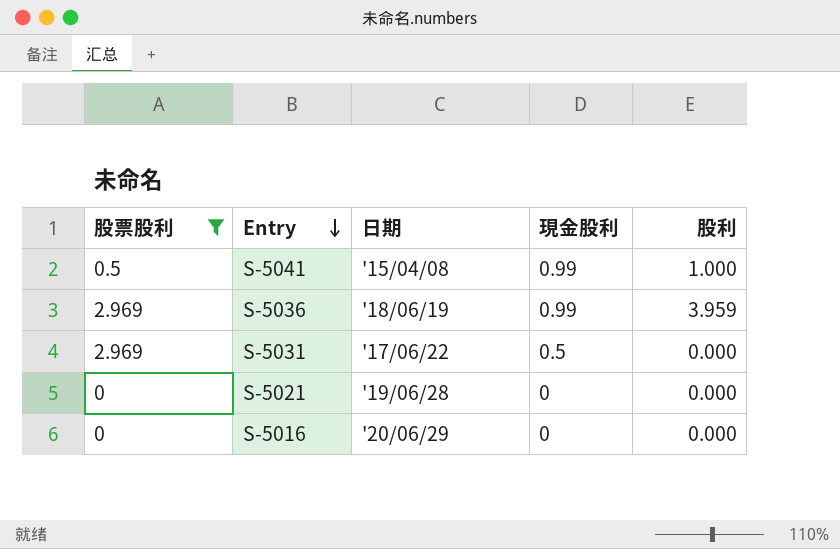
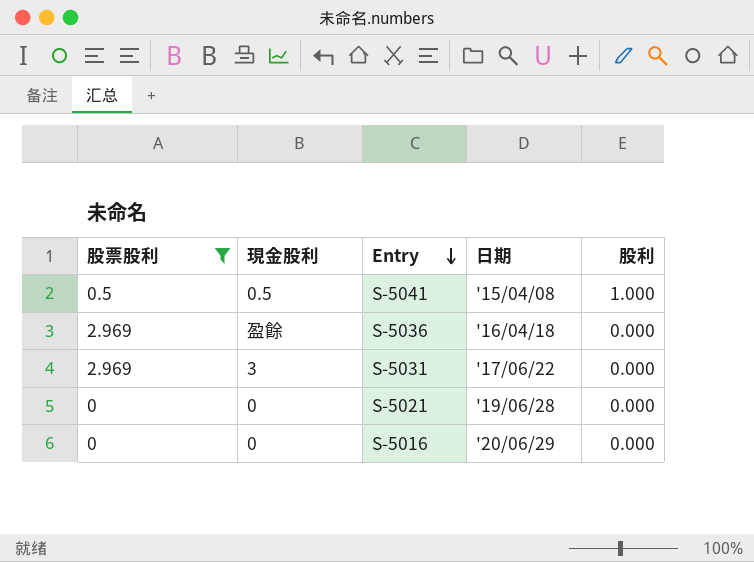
column 現金股利 | position: 4 -> 2
S-5041 | 現金股利: 0.99 -> 0.5
S-5036 | 現金股利: 0.99 -> 盈餘
S-5036 | 日期: '18/06/19 -> '16/04/18
S-5036 | 股利: 3.959 -> 0.000
S-5031 | 現金股利: 0.5 -> 3

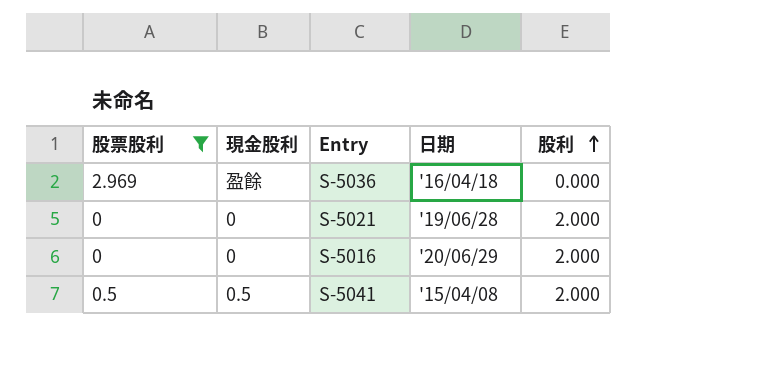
row order: Entry descending -> 股利 ascending
row S-5031: 2.969 | 3 | '17/06/22 | 0.000 -> none
S-5021 | 股利: 0.000 -> 2.000
S-5016 | 股利: 0.000 -> 2.000
S-5041 | 股利: 1.000 -> 2.000

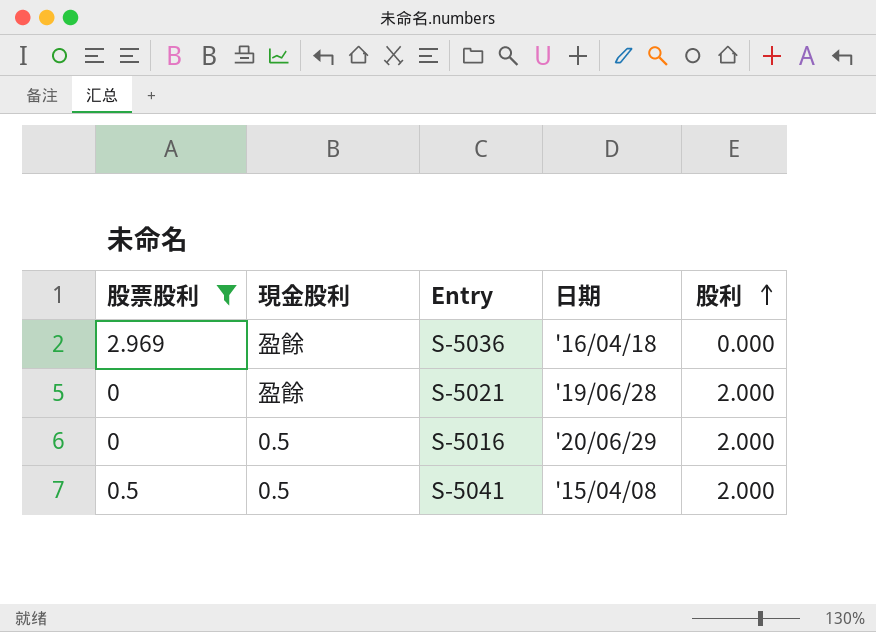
S-5021 | 現金股利: 0 -> 盈餘
S-5016 | 現金股利: 0 -> 0.5

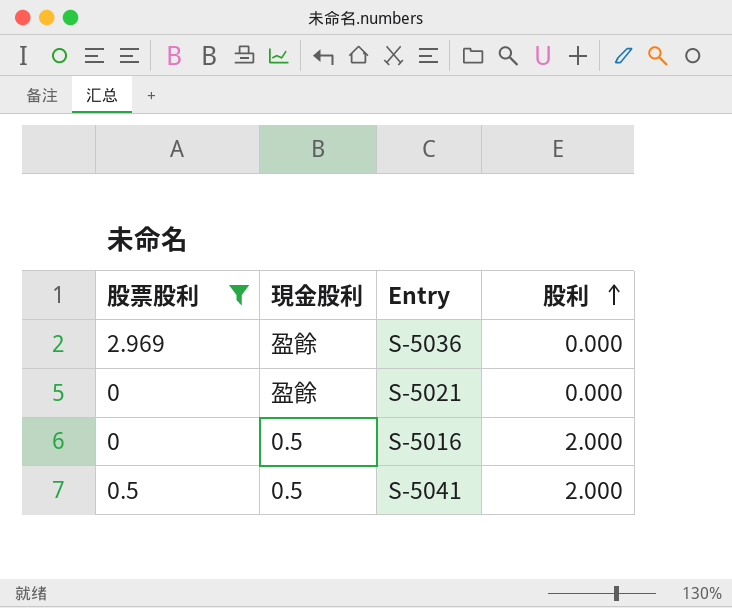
column 日期 | position: 4 -> none
S-5021 | 股利: 2.000 -> 0.000

